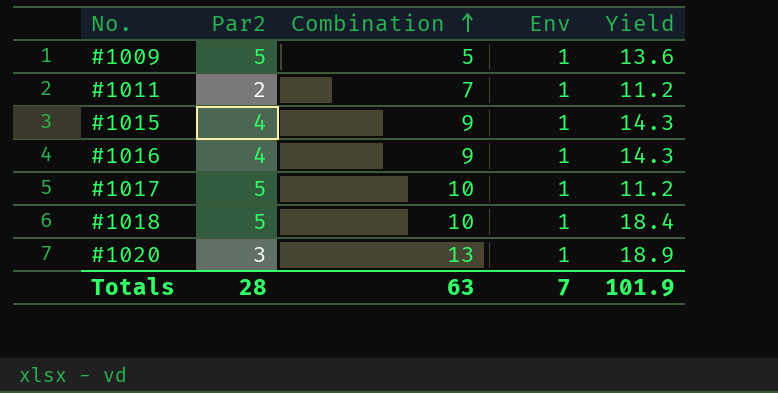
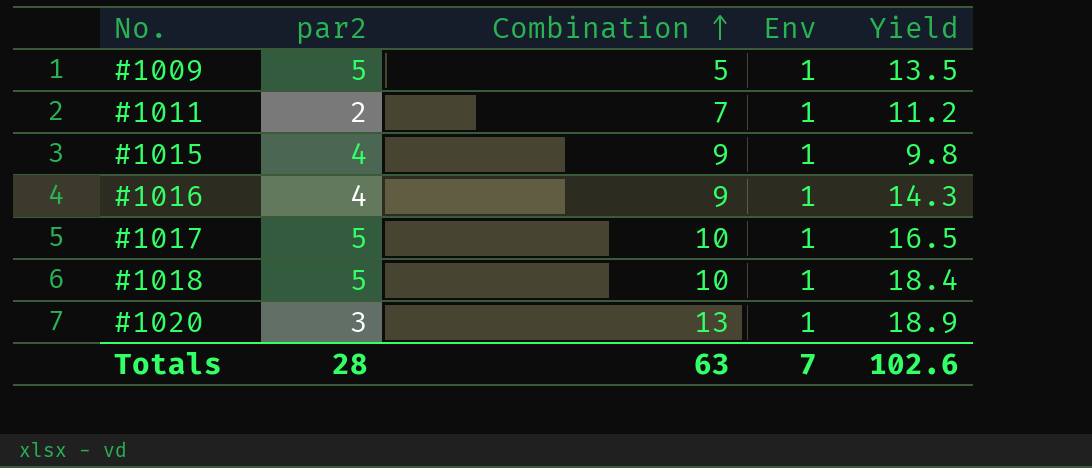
column name: Par2 -> par2
#1009 | Yield: 13.6 -> 13.5
#1015 | Yield: 14.3 -> 9.8
#1017 | Yield: 11.2 -> 16.5
Totals | Yield: 101.9 -> 102.6

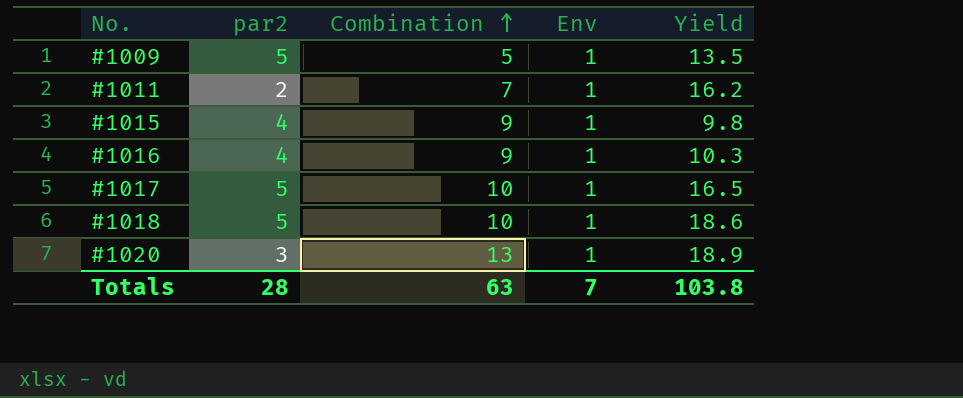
#1011 | Yield: 11.2 -> 16.2
#1016 | Yield: 14.3 -> 10.3
#1018 | Yield: 18.4 -> 18.6
Totals | Yield: 102.6 -> 103.8

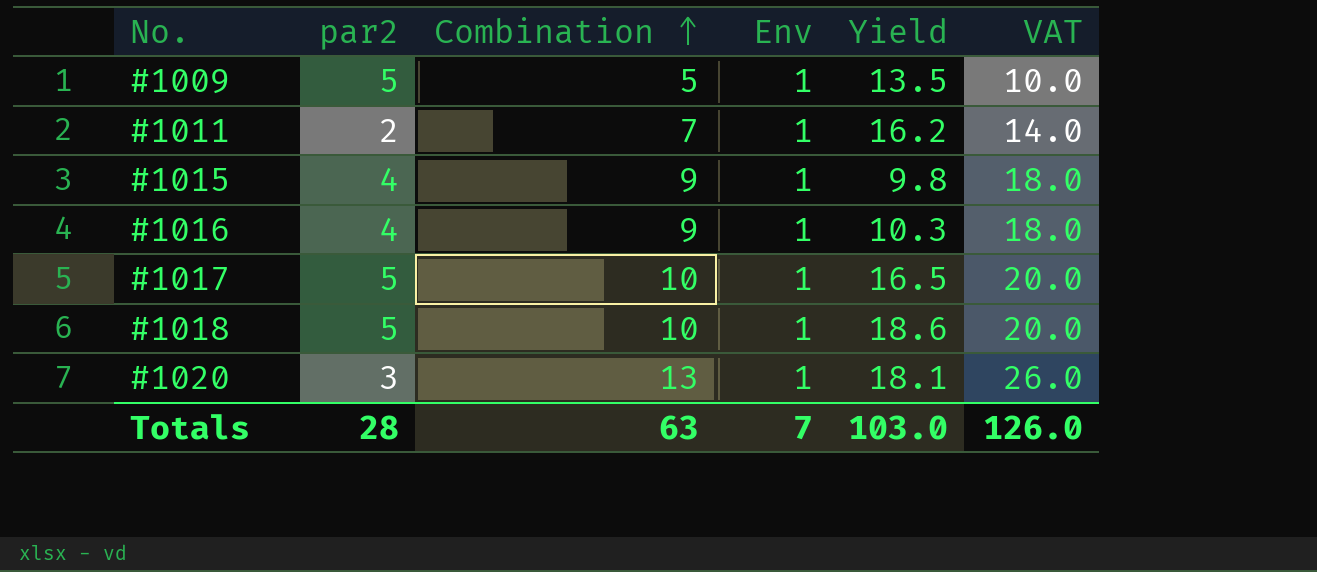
column VAT | formula: none -> [Combination] * 2
#1020 | Yield: 18.9 -> 18.1
Totals | Yield: 103.8 -> 103.0

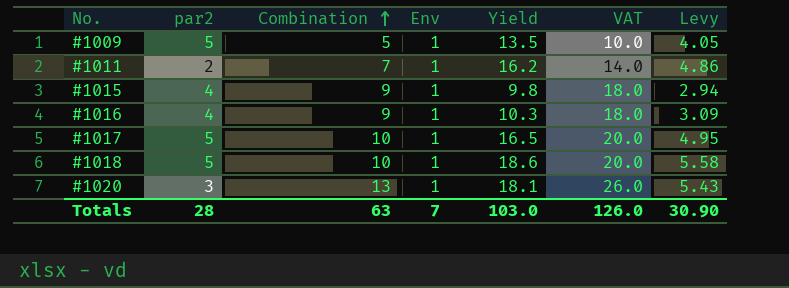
column Levy | formula: none -> [Yield] * 0.3

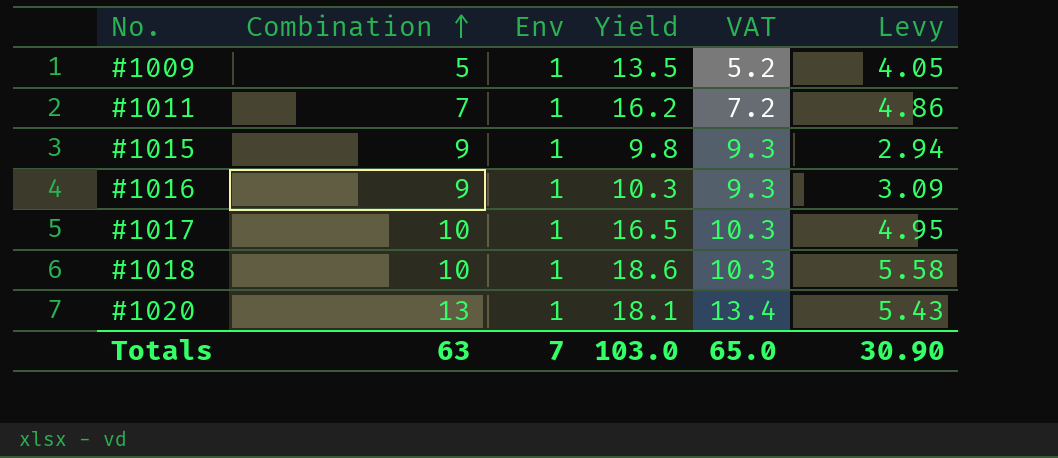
column par2 | position: 2 -> none
column VAT | formula: [Combination] * 2 -> [Combination] * 1.03
Totals | VAT: 126.0 -> 65.0

